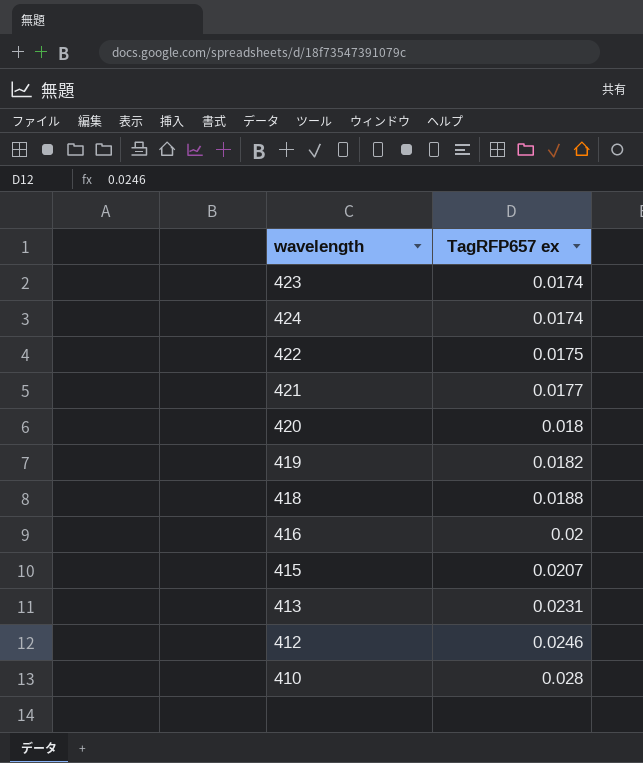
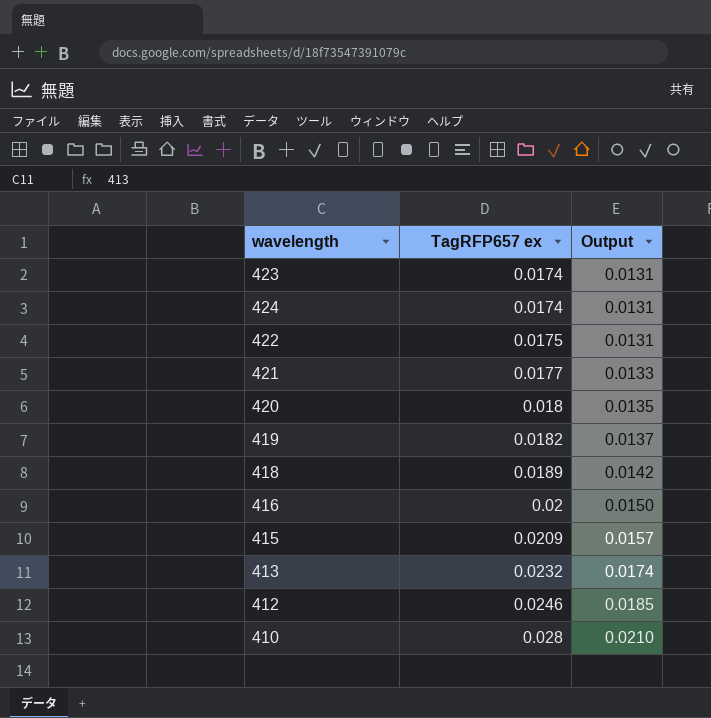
column Output | formula: none -> [TagRFP657 ex] * 0.75
418 | TagRFP657 ex: 0.0188 -> 0.0189
415 | TagRFP657 ex: 0.0207 -> 0.0209
413 | TagRFP657 ex: 0.0231 -> 0.0232

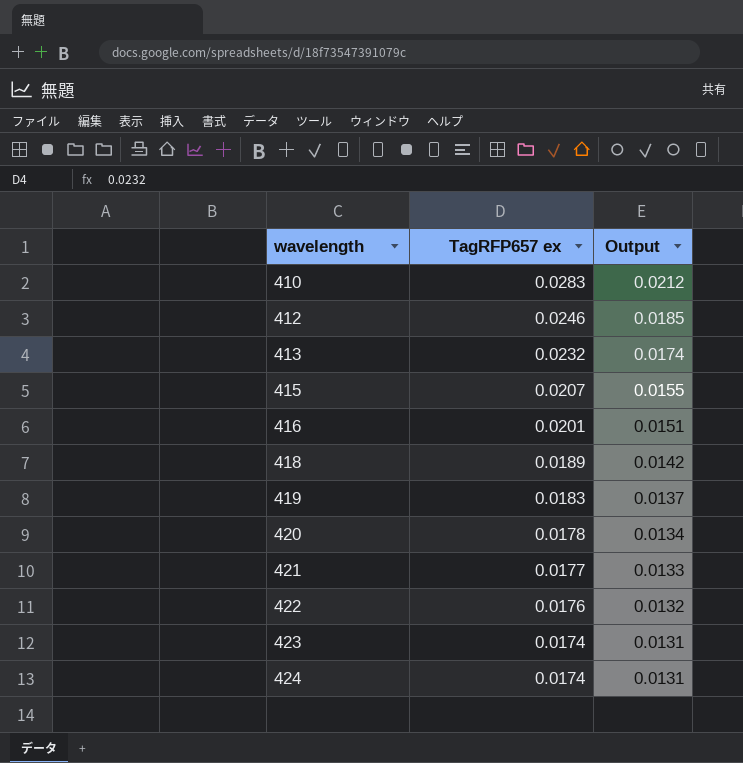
row order: TagRFP657 ex ascending -> wavelength ascending
410 | TagRFP657 ex: 0.028 -> 0.0283
410 | Output: 0.0210 -> 0.0212
415 | TagRFP657 ex: 0.0209 -> 0.0207
415 | Output: 0.0157 -> 0.0155
416 | TagRFP657 ex: 0.02 -> 0.0201
416 | Output: 0.0150 -> 0.0151
419 | TagRFP657 ex: 0.0182 -> 0.0183
420 | TagRFP657 ex: 0.018 -> 0.0178
420 | Output: 0.0135 -> 0.0134
422 | TagRFP657 ex: 0.0175 -> 0.0176
422 | Output: 0.0131 -> 0.0132

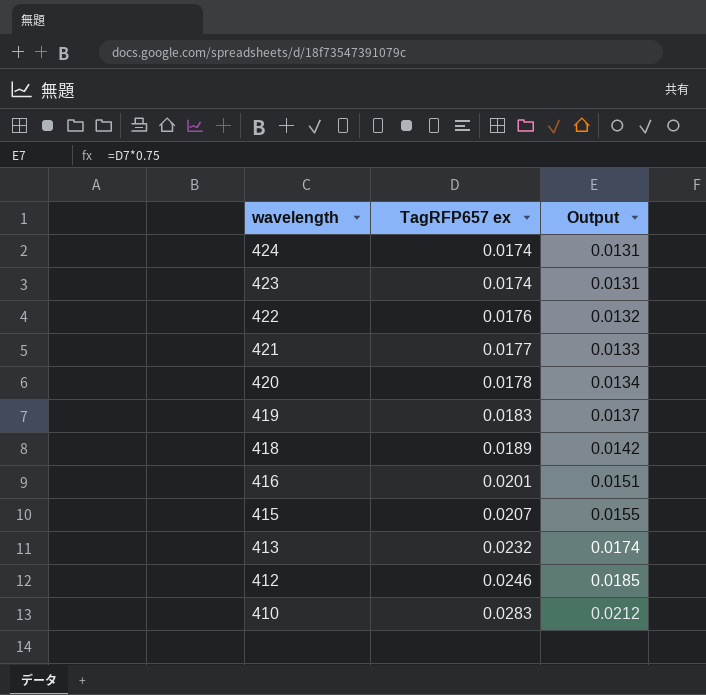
row order: wavelength ascending -> wavelength descending

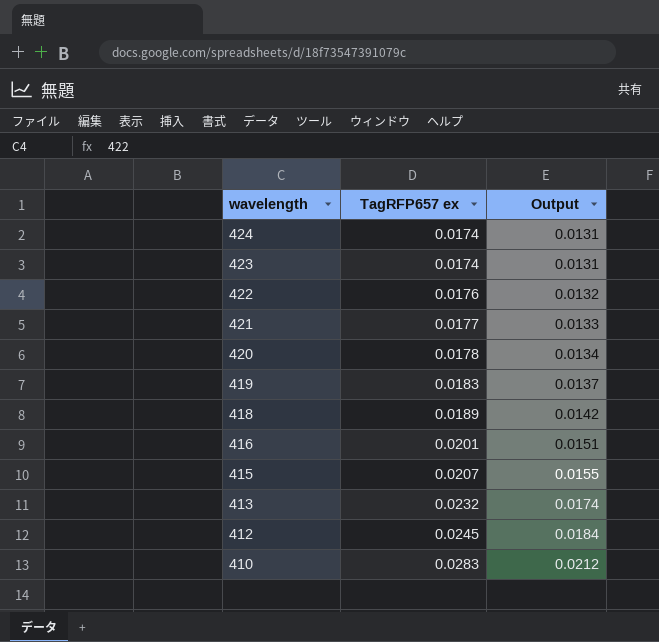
412 | TagRFP657 ex: 0.0246 -> 0.0245
412 | Output: 0.0185 -> 0.0184

